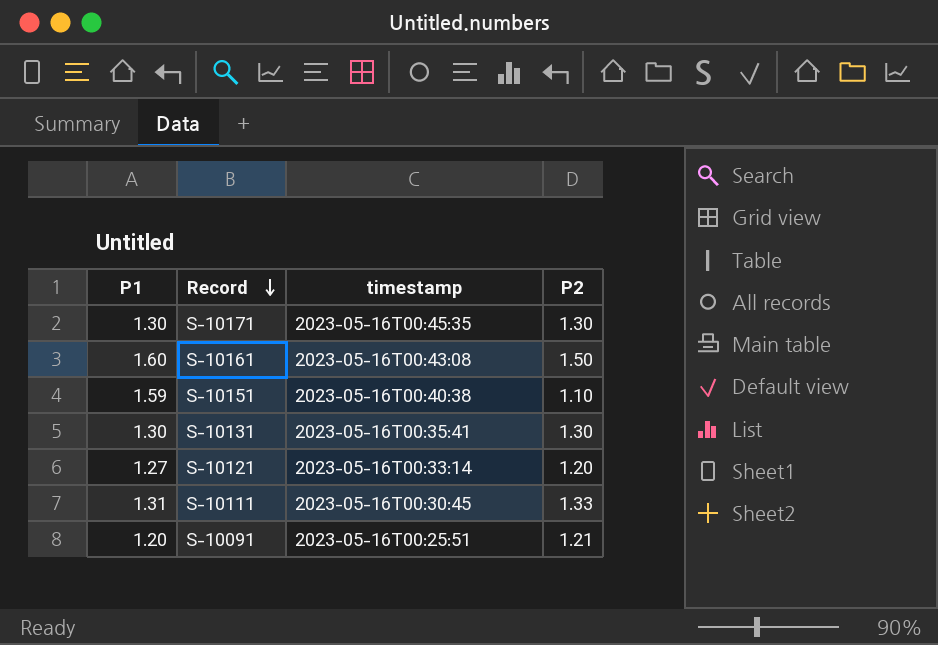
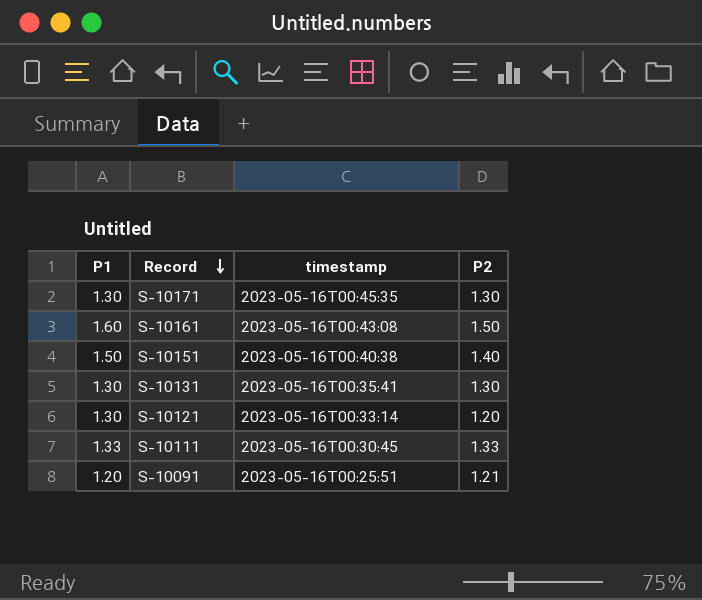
S-10151 | P1: 1.59 -> 1.50
S-10151 | P2: 1.10 -> 1.40
S-10121 | P1: 1.27 -> 1.30
S-10111 | P1: 1.31 -> 1.33

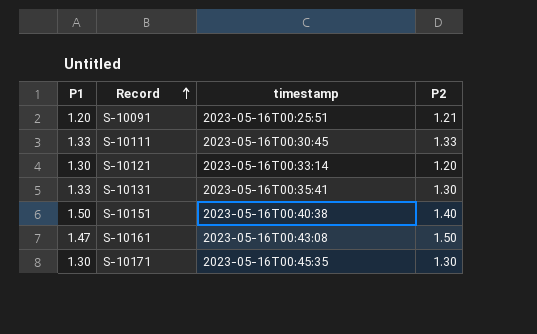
row order: Record descending -> Record ascending
S-10131 | P1: 1.30 -> 1.33
S-10161 | P1: 1.60 -> 1.47

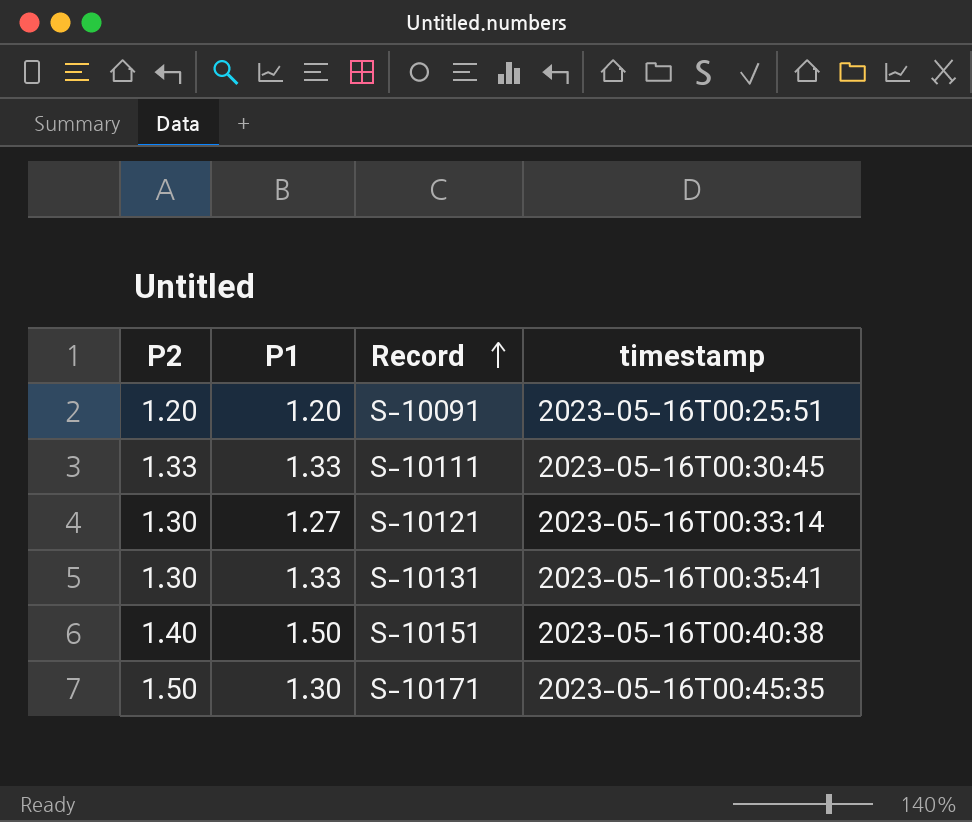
column P2 | position: 4 -> 1
row S-10161: 1.47 | 2023-05-16T00:43:08 | 1.50 -> none
S-10091 | P2: 1.21 -> 1.20
S-10121 | P2: 1.20 -> 1.30
S-10121 | P1: 1.30 -> 1.27
S-10171 | P2: 1.30 -> 1.50

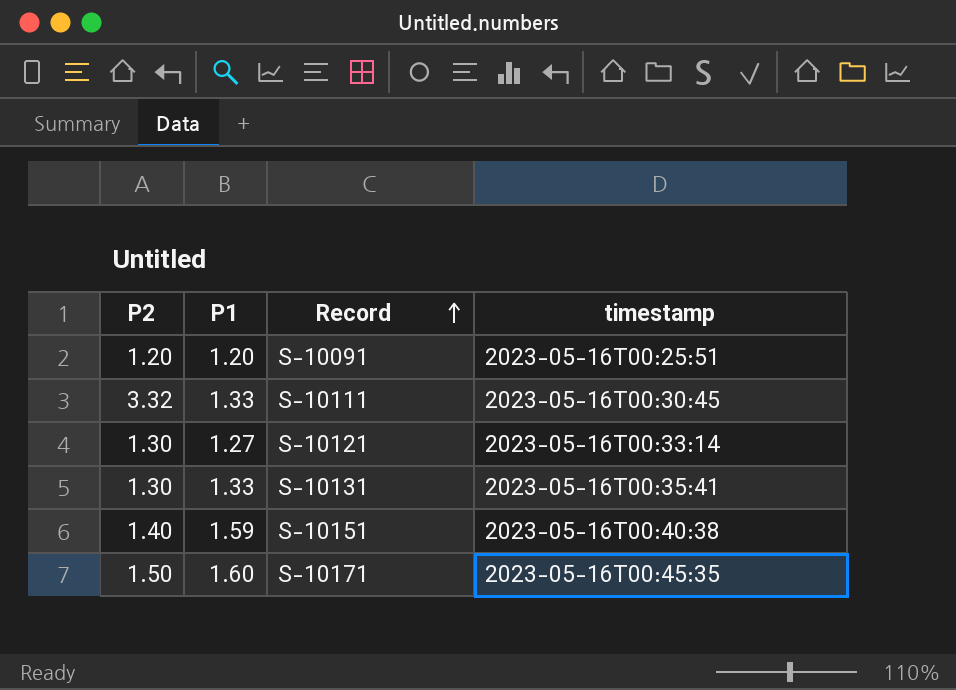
S-10111 | P2: 1.33 -> 3.32
S-10151 | P1: 1.50 -> 1.59
S-10171 | P1: 1.30 -> 1.60

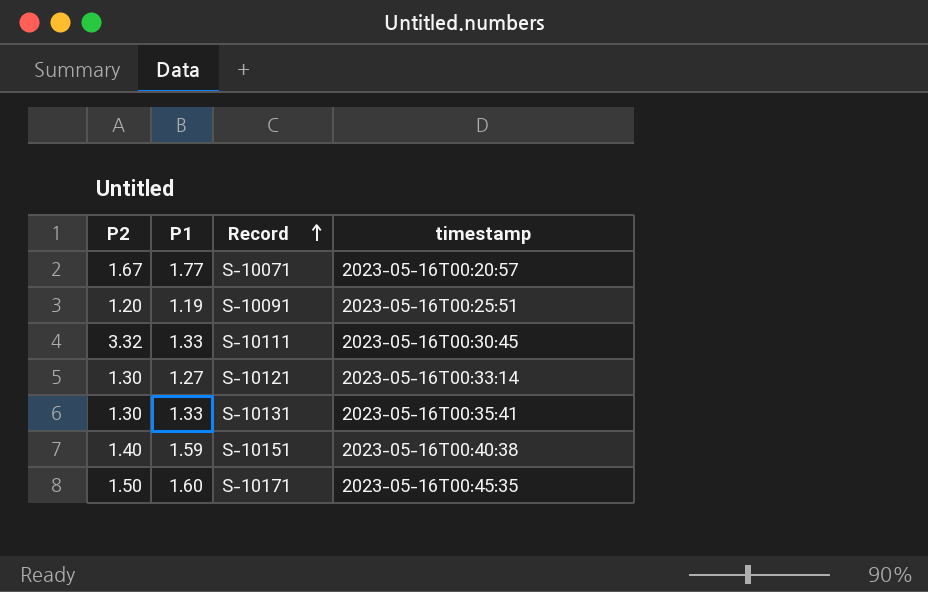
row S-10071: none -> 1.67 | 1.77 | 2023-05-16T00:20:57
S-10091 | P1: 1.20 -> 1.19

